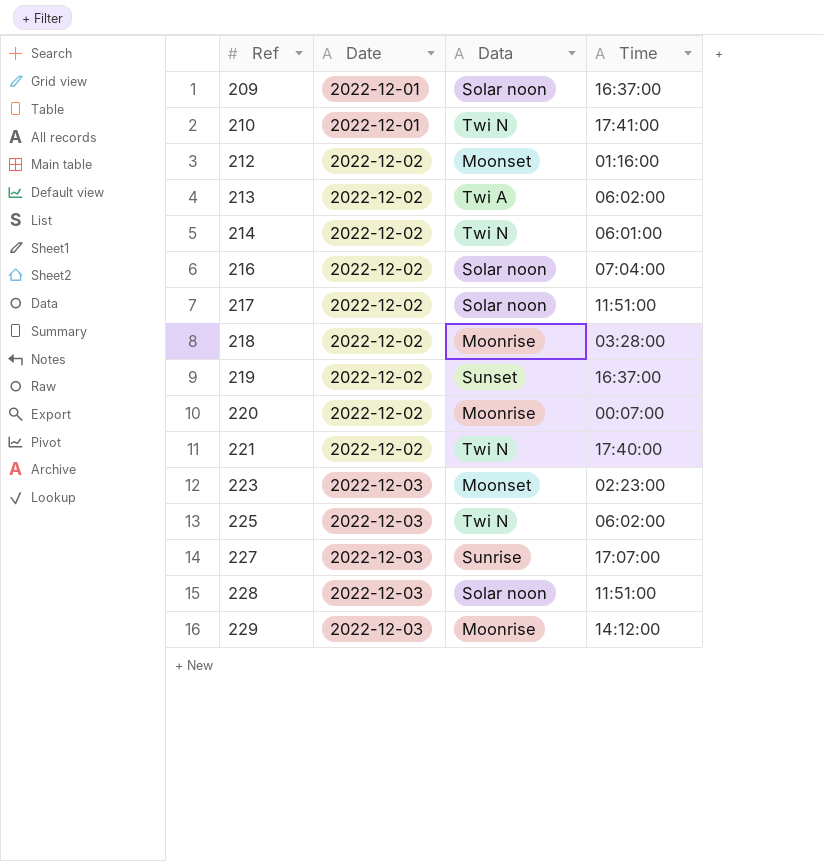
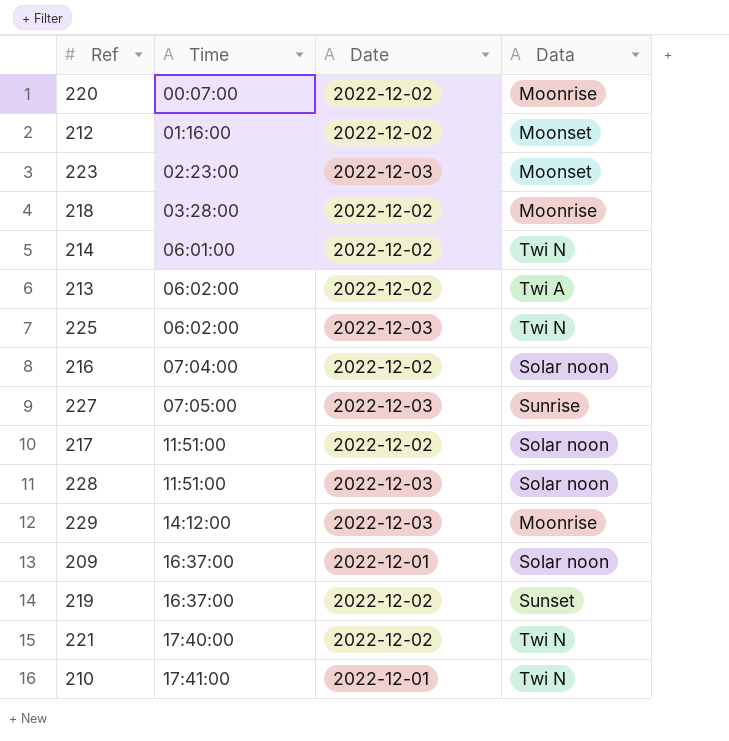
row order: Ref ascending -> Time ascending
column Time | position: 4 -> 2
227 | Time: 17:07:00 -> 07:05:00

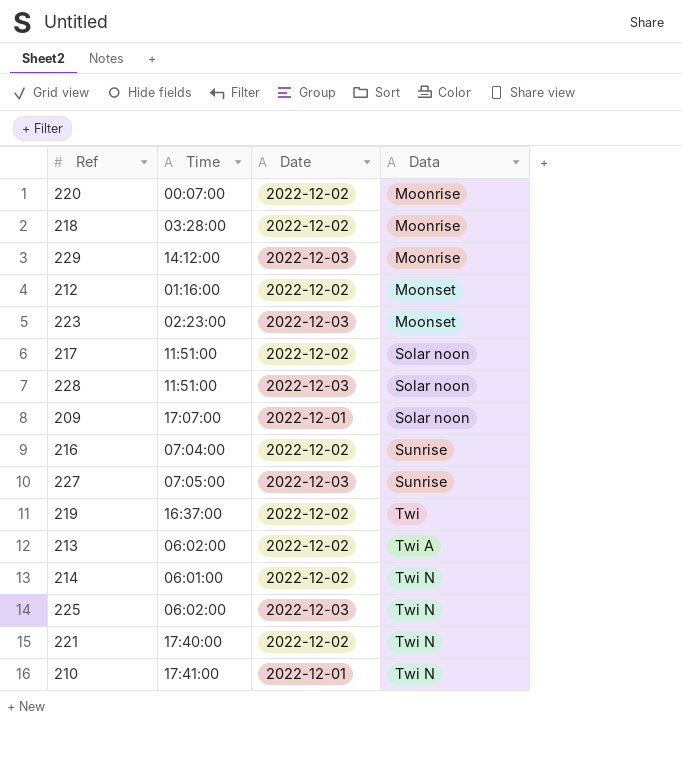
row order: Time ascending -> Data ascending
209 | Time: 16:37:00 -> 17:07:00
216 | Data: Solar noon -> Sunrise
219 | Data: Sunset -> Twi

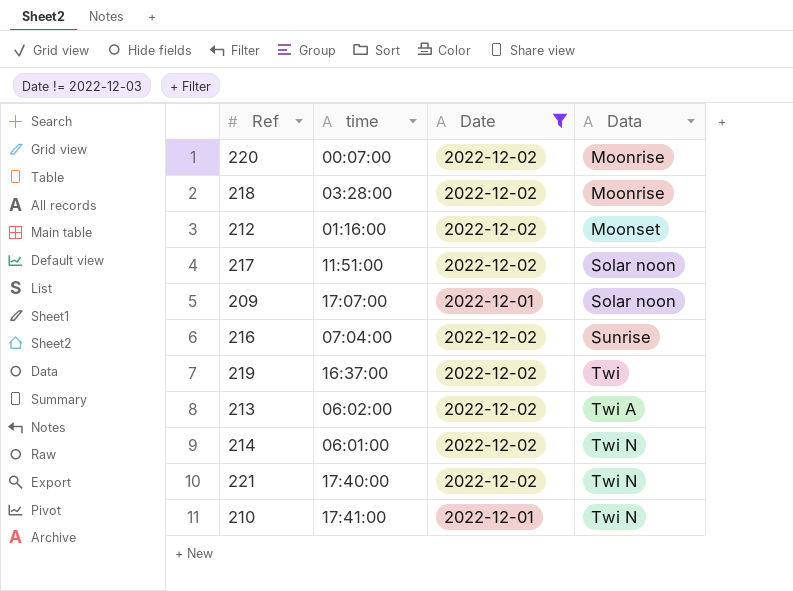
filter: none -> Date != 2022-12-03
column name: Time -> time

